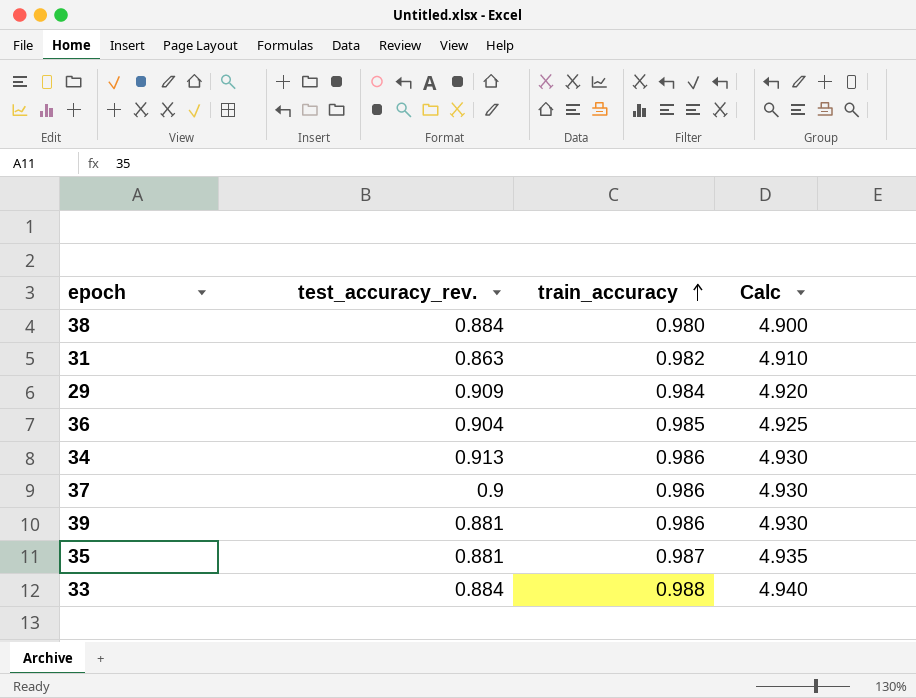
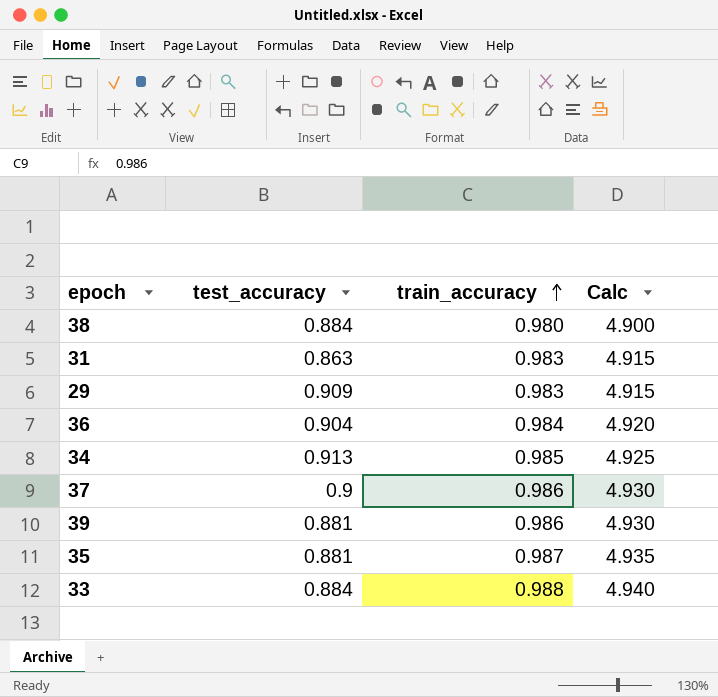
column name: test_accuracy_rev. -> test_accuracy
31 | train_accuracy: 0.982 -> 0.983
31 | Calc: 4.910 -> 4.915
29 | train_accuracy: 0.984 -> 0.983
29 | Calc: 4.920 -> 4.915
36 | train_accuracy: 0.985 -> 0.984
36 | Calc: 4.925 -> 4.920
34 | train_accuracy: 0.986 -> 0.985
34 | Calc: 4.930 -> 4.925

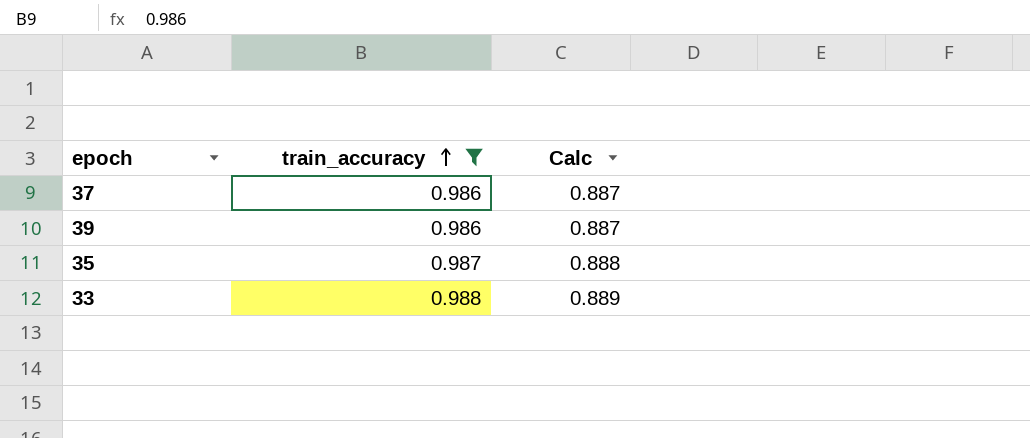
filter: none -> train_accuracy >= 0.986
column test_accuracy | position: 2 -> none
column Calc | formula: [train_accuracy] * 5 -> [train_accuracy] * 0.9

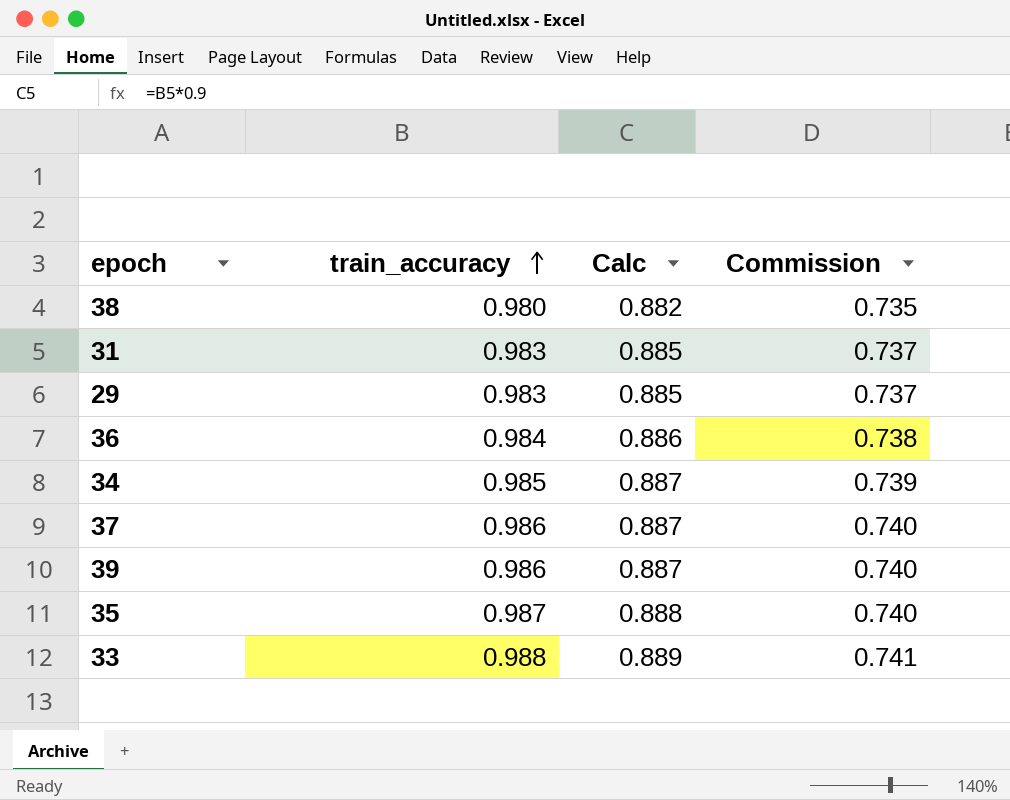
filter: train_accuracy >= 0.986 -> none
column Commission | formula: none -> [train_accuracy] * 0.75

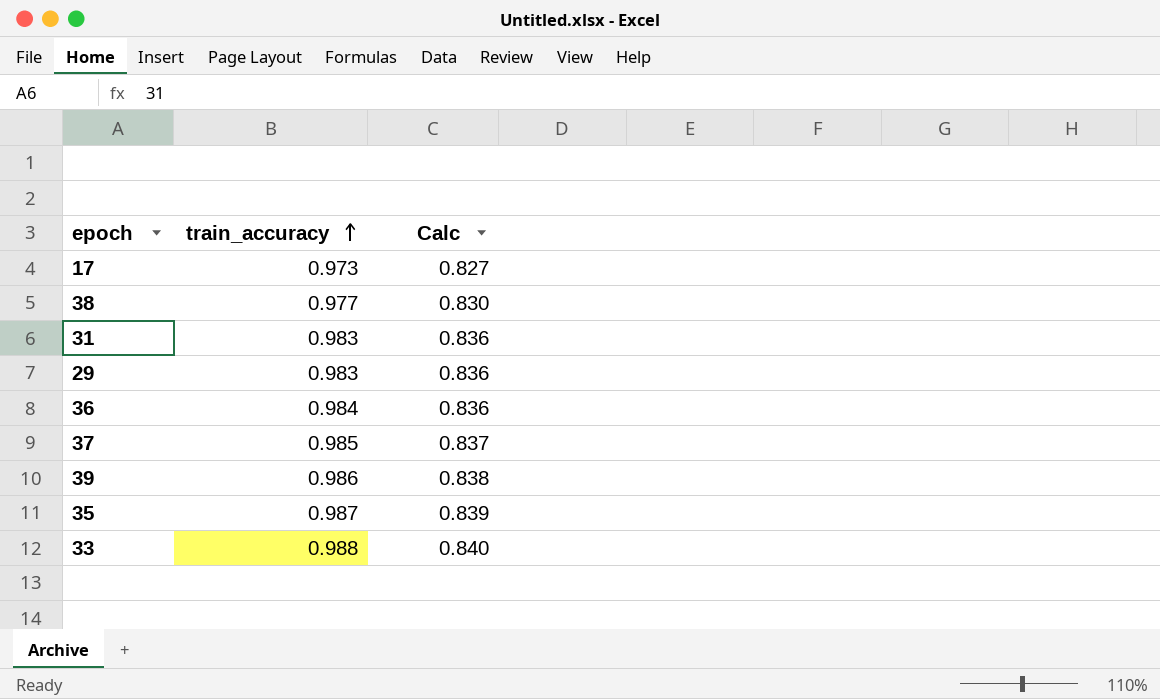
column Commission | formula: [train_accuracy] * 0.75 -> none
column Calc | formula: [train_accuracy] * 0.9 -> [train_accuracy] * 0.85
row 34: 0.985 | 0.887 | 0.739 -> none
row 17: none -> 0.973 | 0.827
38 | train_accuracy: 0.980 -> 0.977
37 | train_accuracy: 0.986 -> 0.985

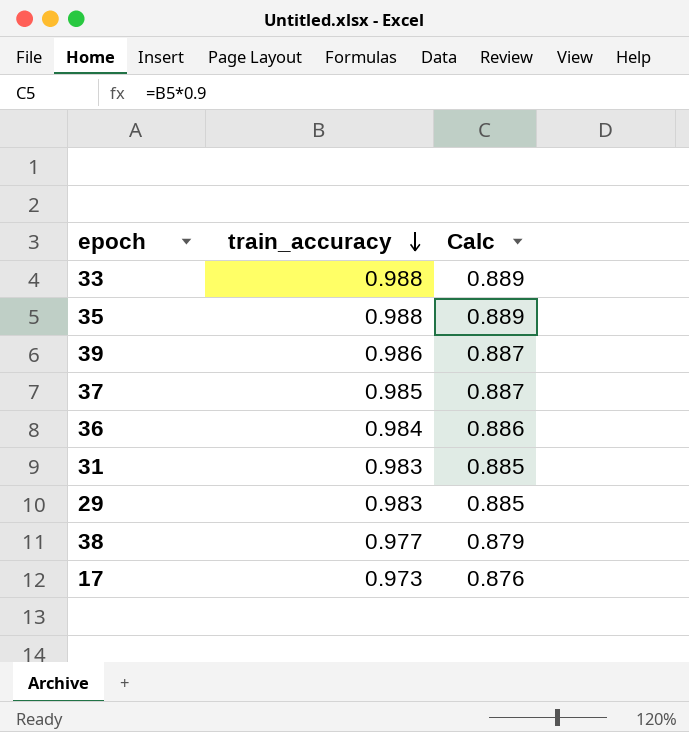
row order: train_accuracy ascending -> train_accuracy descending
column Calc | formula: [train_accuracy] * 0.85 -> [train_accuracy] * 0.9
35 | train_accuracy: 0.987 -> 0.988

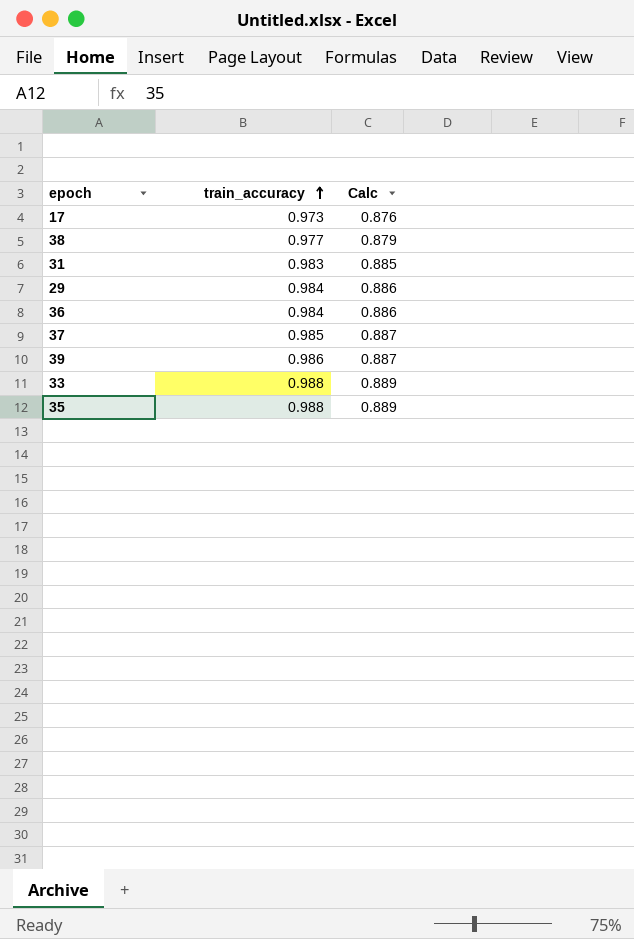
row order: train_accuracy descending -> train_accuracy ascending
29 | train_accuracy: 0.983 -> 0.984
29 | Calc: 0.885 -> 0.886

